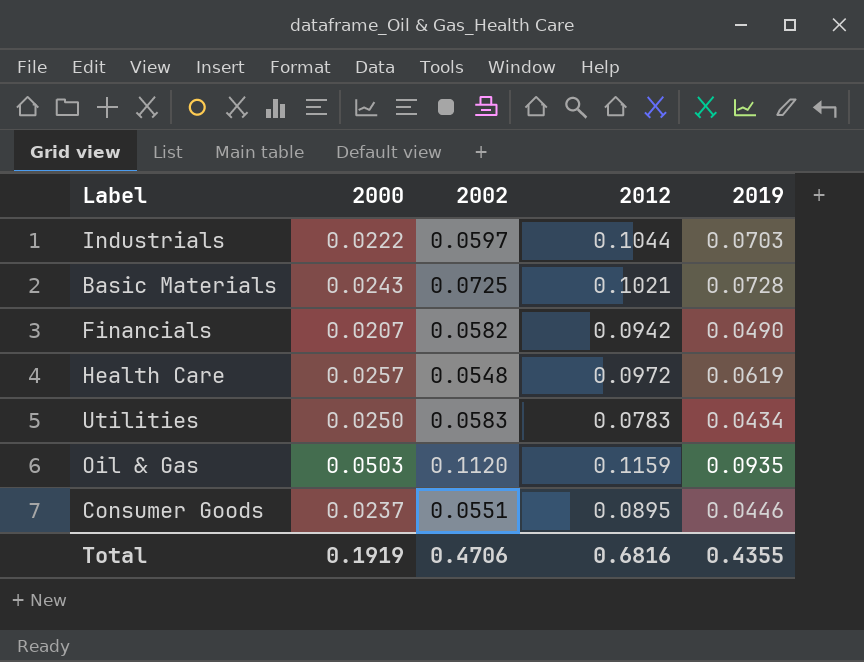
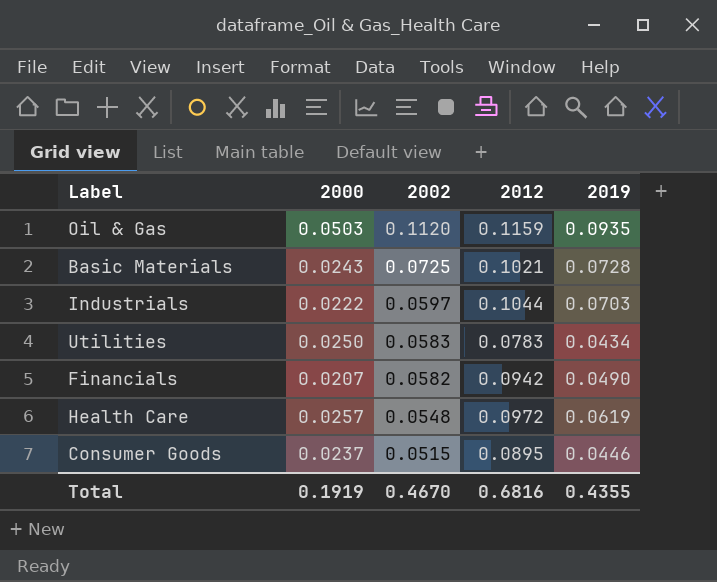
row order: none -> 2002 descending
Consumer Goods | 2002: 0.0551 -> 0.0515
Total | 2002: 0.4706 -> 0.4670

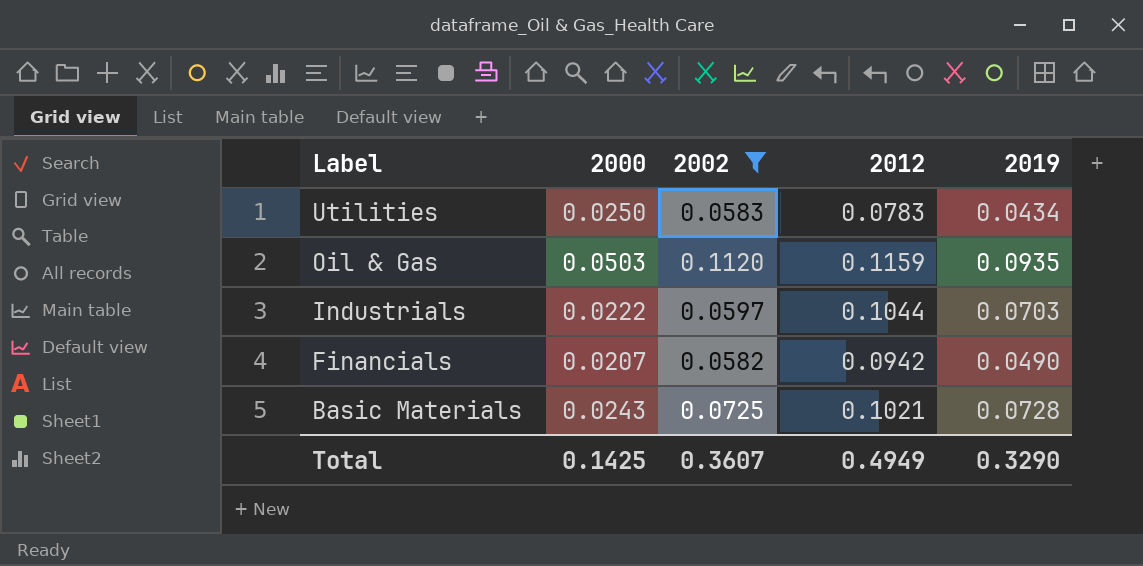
filter: none -> 2002 >= 0.0582
row order: 2002 descending -> Label descending
Total | 2000: 0.1919 -> 0.1425
Total | 2002: 0.4670 -> 0.3607
Total | 2012: 0.6816 -> 0.4949
Total | 2019: 0.4355 -> 0.3290

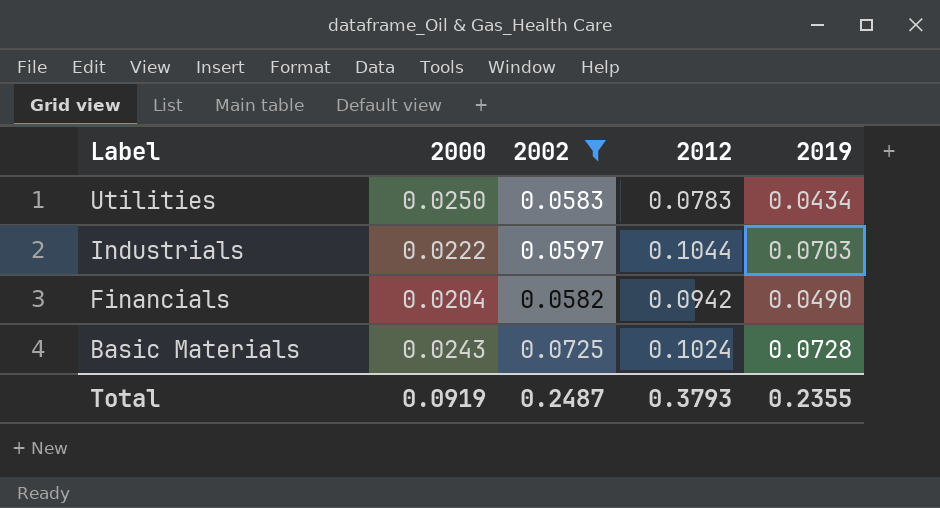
row Oil & Gas: 0.0503 | 0.1120 | 0.1159 | 0.0935 -> none
Financials | 2000: 0.0207 -> 0.0204
Basic Materials | 2012: 0.1021 -> 0.1024
Total | 2000: 0.1425 -> 0.0919
Total | 2002: 0.3607 -> 0.2487
Total | 2012: 0.4949 -> 0.3793
Total | 2019: 0.3290 -> 0.2355

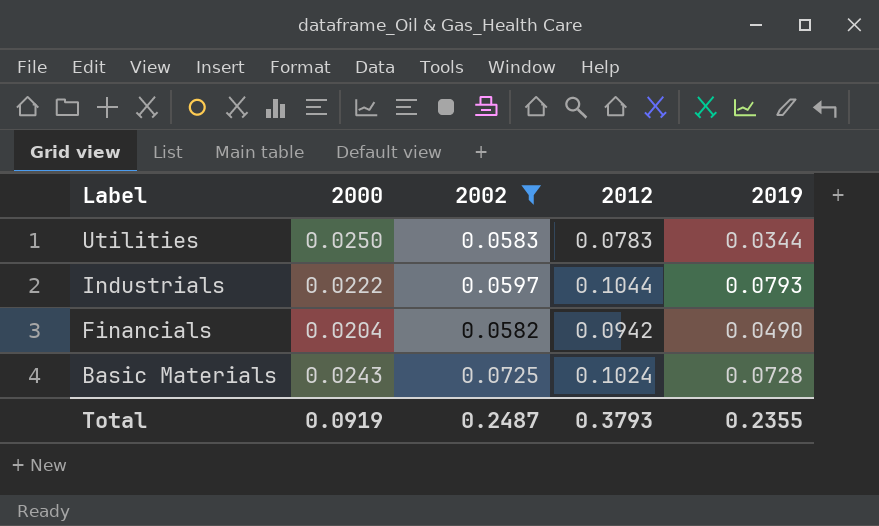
Utilities | 2019: 0.0434 -> 0.0344
Industrials | 2019: 0.0703 -> 0.0793

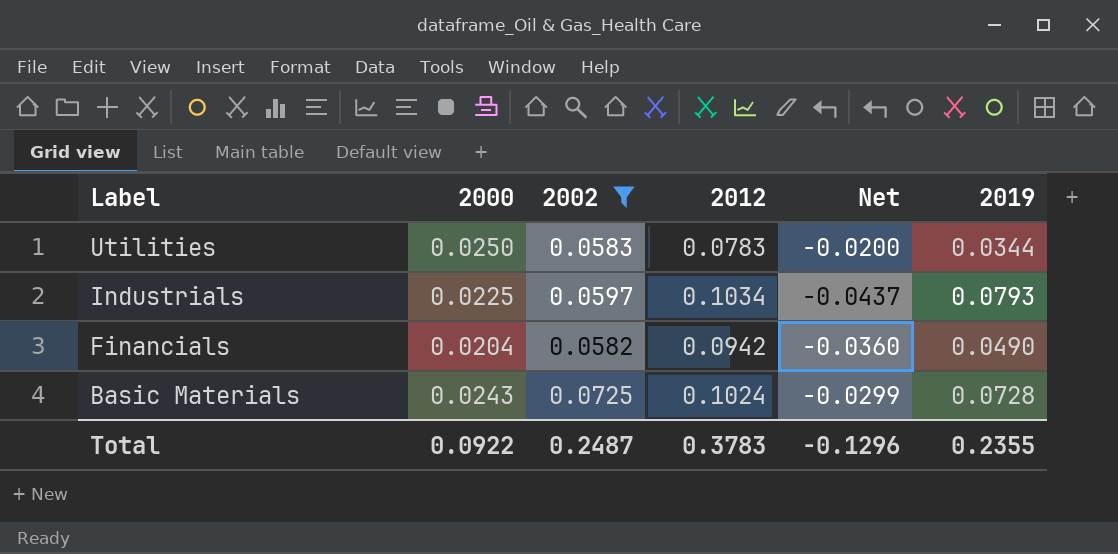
column Net | formula: none -> [2002] - [2012]
Industrials | 2000: 0.0222 -> 0.0225
Industrials | 2012: 0.1044 -> 0.1034
Total | 2000: 0.0919 -> 0.0922
Total | 2012: 0.3793 -> 0.3783

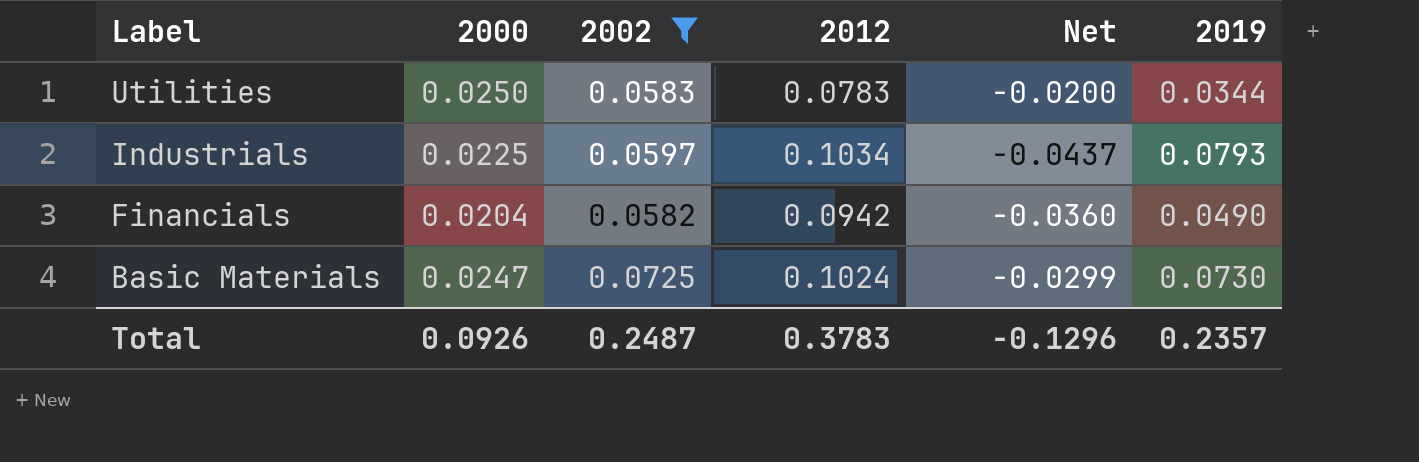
Basic Materials | 2000: 0.0243 -> 0.0247
Basic Materials | 2019: 0.0728 -> 0.0730
Total | 2000: 0.0922 -> 0.0926
Total | 2019: 0.2355 -> 0.2357

